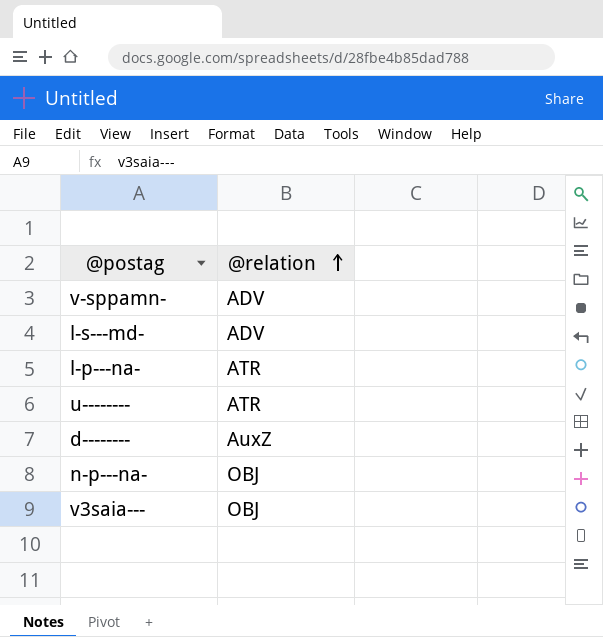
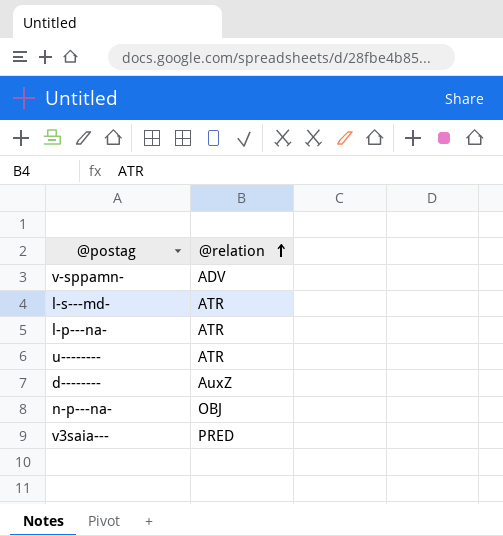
l-s---md- | @relation: ADV -> ATR
v3saia--- | @relation: OBJ -> PRED

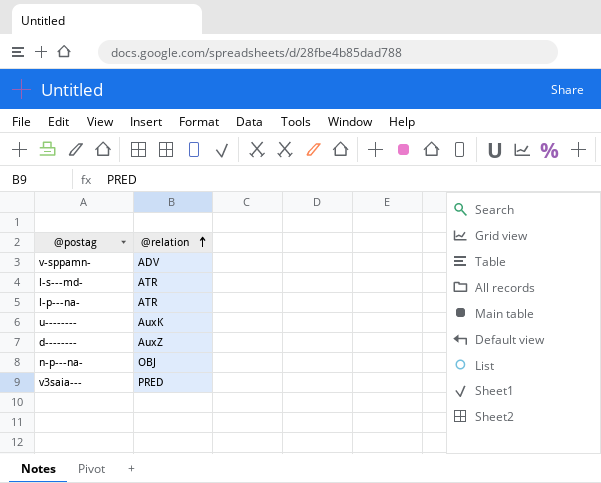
u-------- | @relation: ATR -> AuxK

